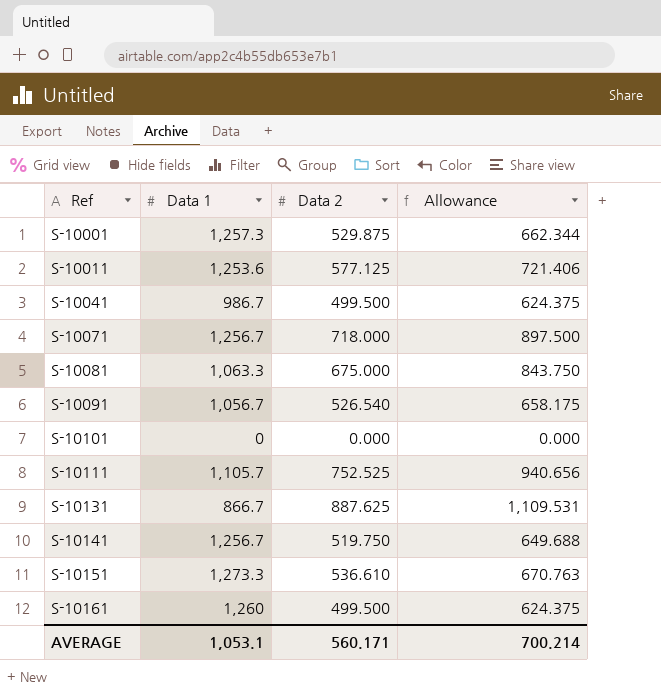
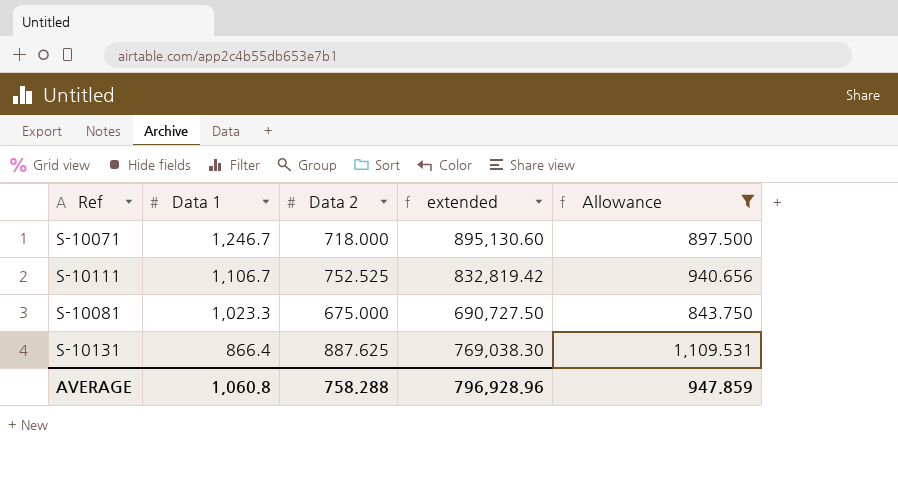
filter: none -> Allowance >= 843.750
row order: Ref ascending -> Data 1 descending
column extended | formula: none -> [Data 1] * [Data 2]
S-10071 | Data 1: 1,256.7 -> 1,246.7
S-10111 | Data 1: 1,105.7 -> 1,106.7
S-10081 | Data 1: 1,063.3 -> 1,023.3
S-10131 | Data 1: 866.7 -> 866.4
AVERAGE | Data 1: 1,053.1 -> 1,060.8
AVERAGE | Data 2: 560.171 -> 758.288
AVERAGE | Allowance: 700.214 -> 947.859

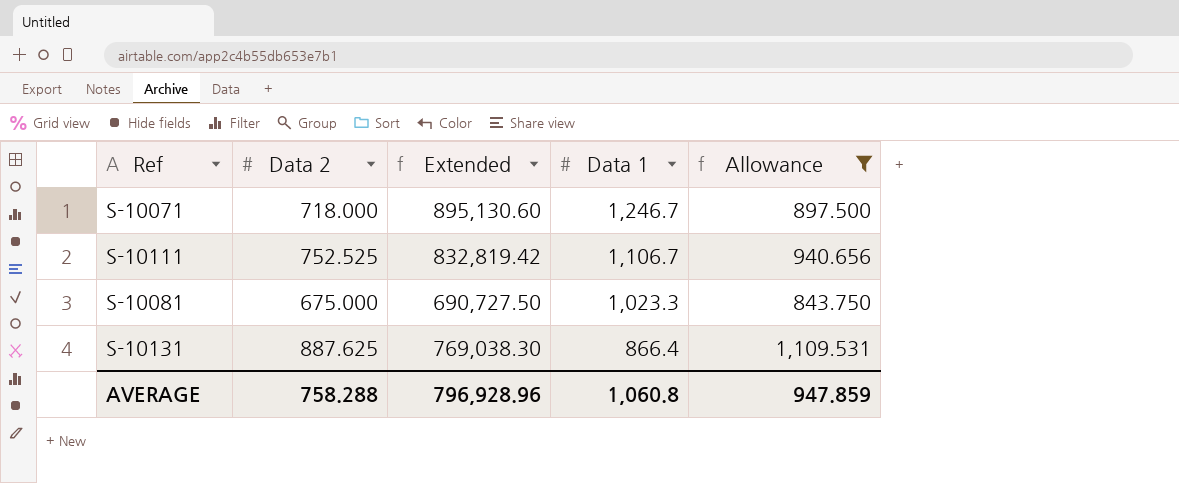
column name: extended -> Extended
column Data 1 | position: 2 -> 4

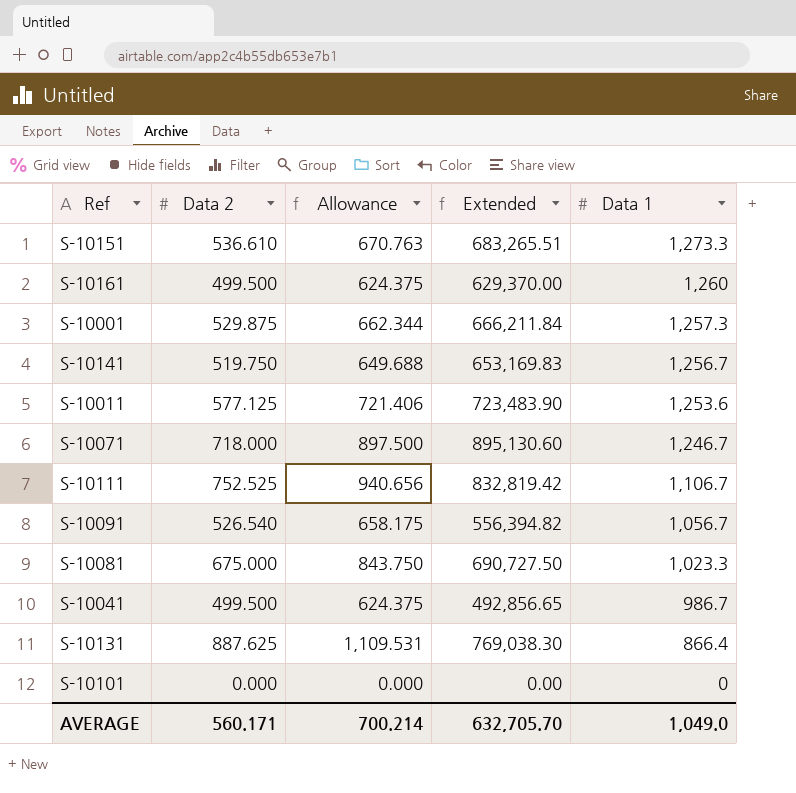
filter: Allowance >= 843.750 -> none
column Allowance | position: 5 -> 3
AVERAGE | Data 2: 758.288 -> 560.171
AVERAGE | Allowance: 947.859 -> 700.214
AVERAGE | Extended: 796,928.96 -> 632,705.70
AVERAGE | Data 1: 1,060.8 -> 1,049.0

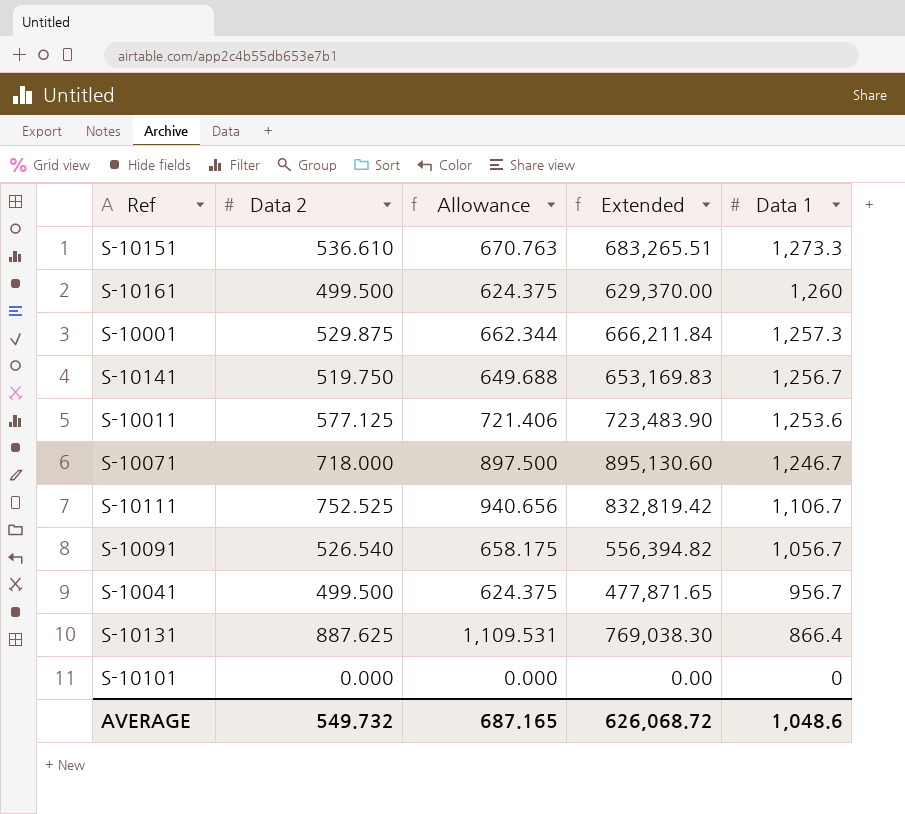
row S-10081: 675.000 | 843.750 | 690,727.50 | 1,023.3 -> none
S-10041 | Extended: 492,856.65 -> 477,871.65
S-10041 | Data 1: 986.7 -> 956.7
AVERAGE | Data 2: 560.171 -> 549.732
AVERAGE | Allowance: 700.214 -> 687.165
AVERAGE | Extended: 632,705.70 -> 626,068.72
AVERAGE | Data 1: 1,049.0 -> 1,048.6

